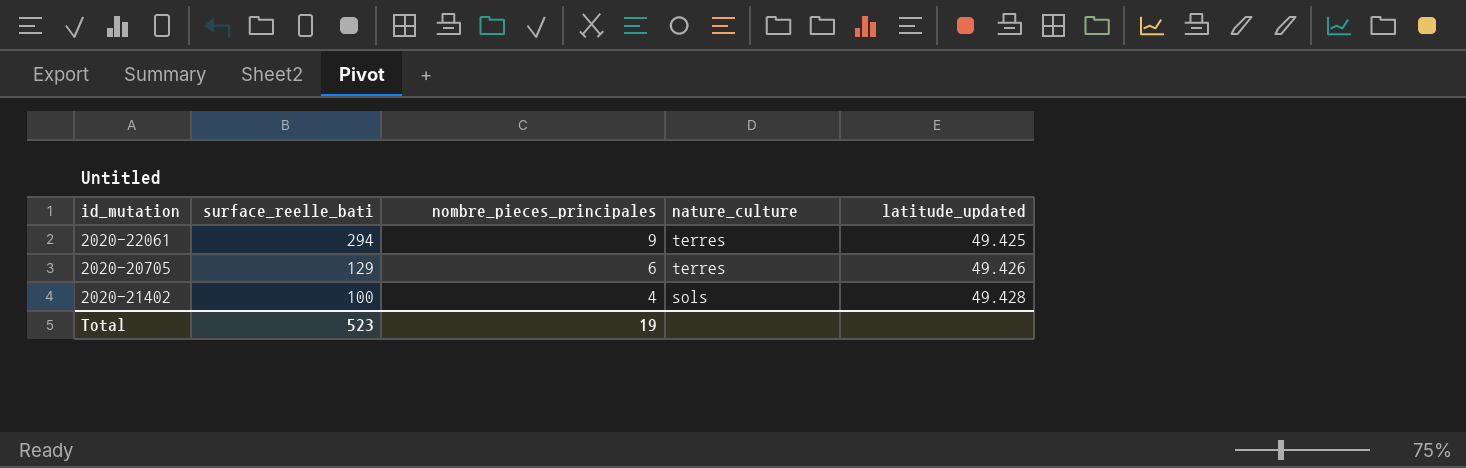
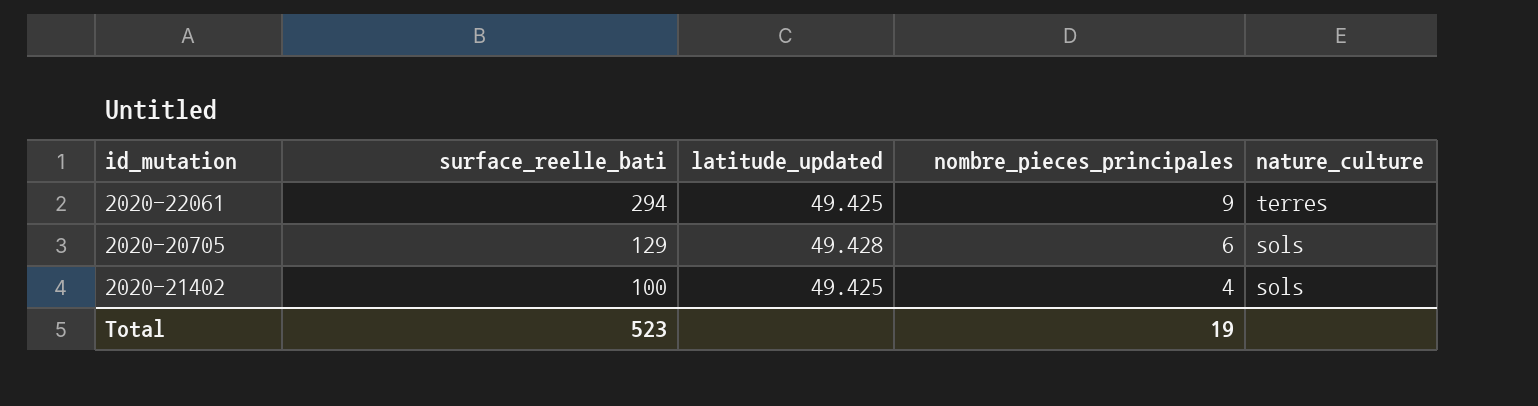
column latitude_updated | position: 5 -> 3
2020-20705 | latitude_updated: 49.426 -> 49.428
2020-20705 | nature_culture: terres -> sols
2020-21402 | latitude_updated: 49.428 -> 49.425

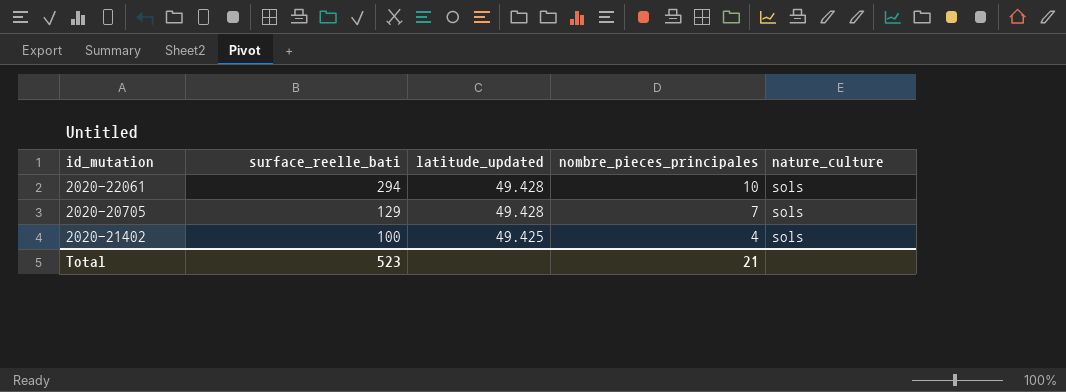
2020-22061 | latitude_updated: 49.425 -> 49.428
2020-22061 | nombre_pieces_principales: 9 -> 10
2020-22061 | nature_culture: terres -> sols
2020-20705 | nombre_pieces_principales: 6 -> 7
Total | nombre_pieces_principales: 19 -> 21

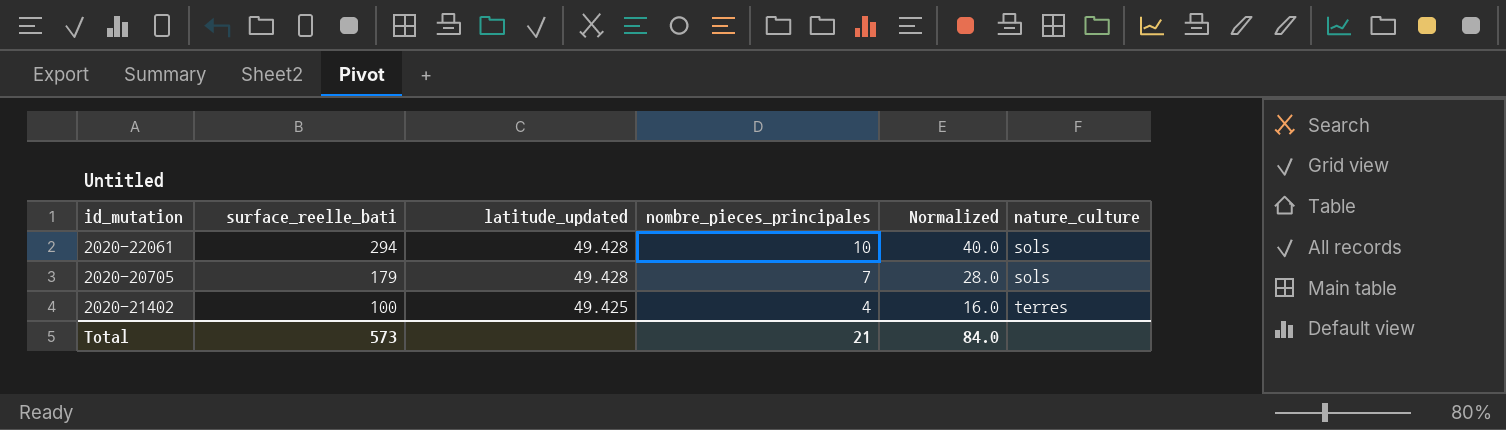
column Normalized | formula: none -> [nombre_pieces_principales] * 4
2020-20705 | surface_reelle_bati: 129 -> 179
2020-21402 | nature_culture: sols -> terres
Total | surface_reelle_bati: 523 -> 573

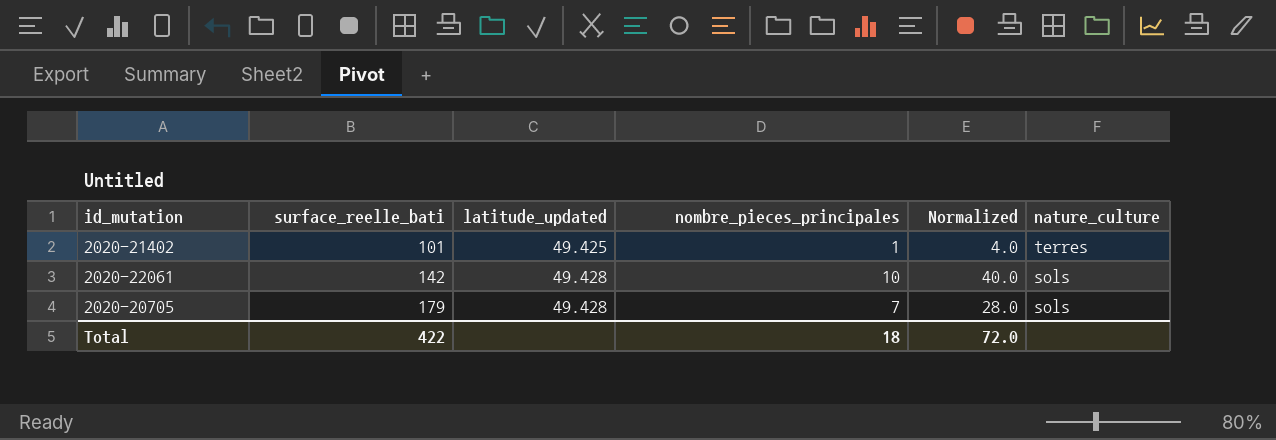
row order: surface_reelle_bati descending -> surface_reelle_bati ascending
2020-21402 | surface_reelle_bati: 100 -> 101
2020-21402 | nombre_pieces_principales: 4 -> 1
2020-21402 | Normalized: 16.0 -> 4.0
2020-22061 | surface_reelle_bati: 294 -> 142
Total | surface_reelle_bati: 573 -> 422
Total | nombre_pieces_principales: 21 -> 18
Total | Normalized: 84.0 -> 72.0

